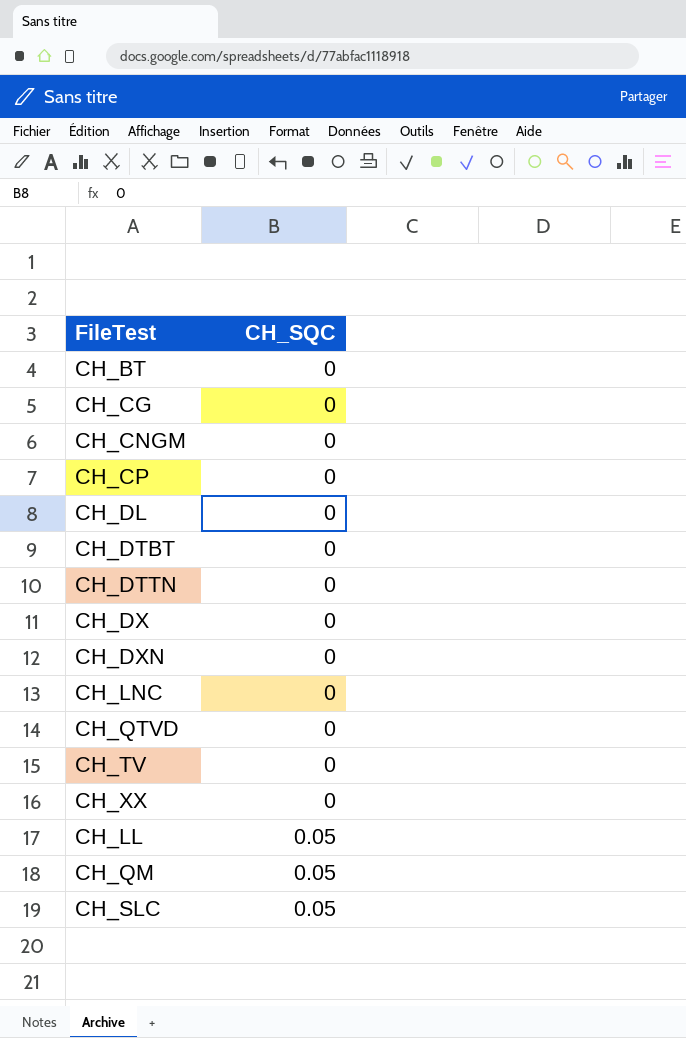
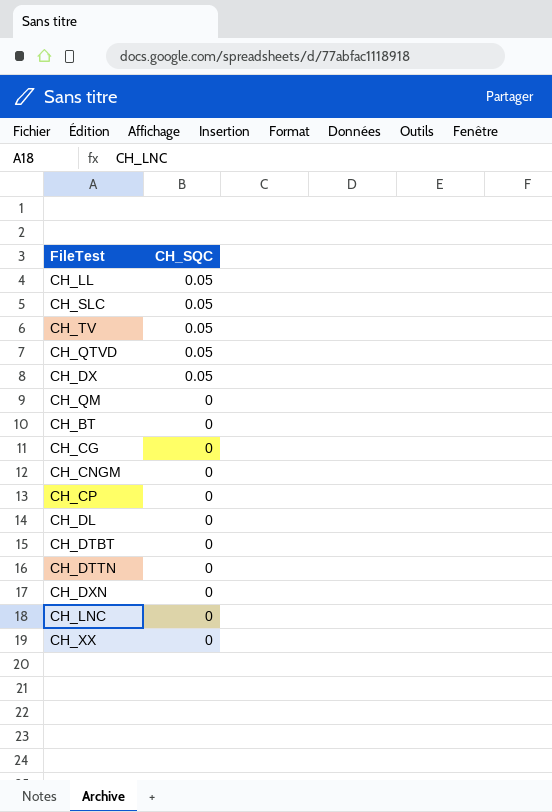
row order: CH_SQC ascending -> CH_SQC descending
CH_TV | CH_SQC: 0 -> 0.05
CH_QTVD | CH_SQC: 0 -> 0.05
CH_DX | CH_SQC: 0 -> 0.05
CH_QM | CH_SQC: 0.05 -> 0

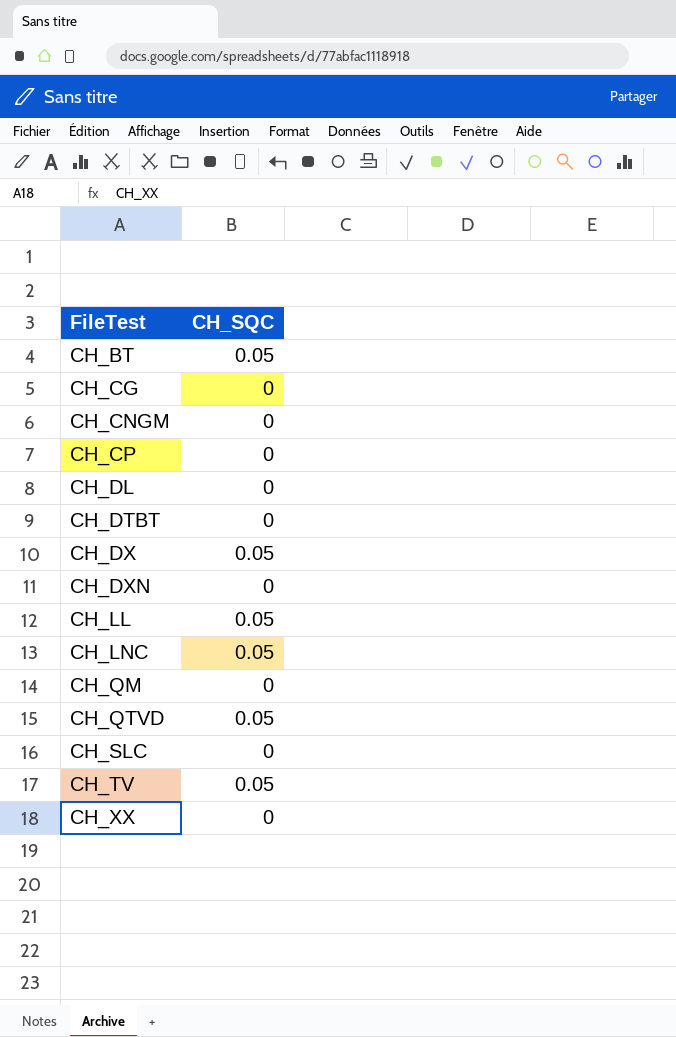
row order: CH_SQC descending -> FileTest ascending
row CH_DTTN: 0 -> none
CH_BT | CH_SQC: 0 -> 0.05
CH_LNC | CH_SQC: 0 -> 0.05
CH_SLC | CH_SQC: 0.05 -> 0

